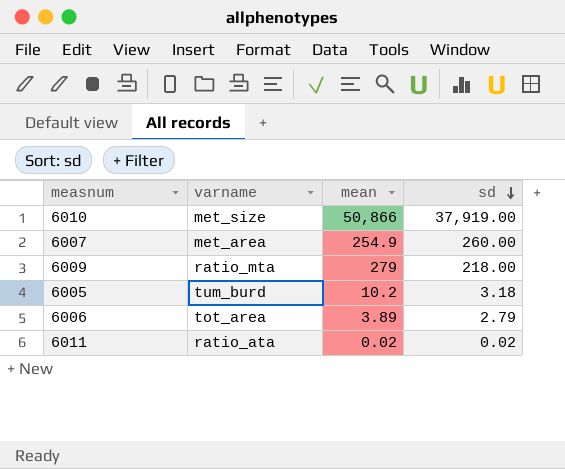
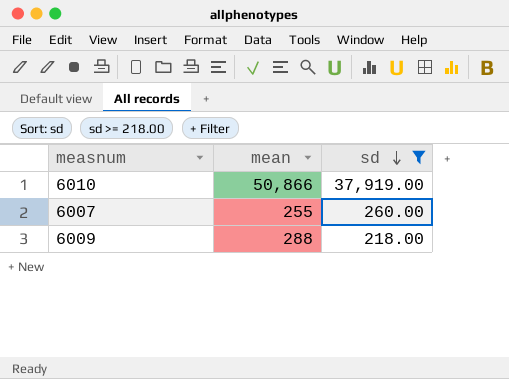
filter: none -> sd >= 218.00
column varname | position: 2 -> none
6007 | mean: 254.9 -> 255
6009 | mean: 279 -> 288

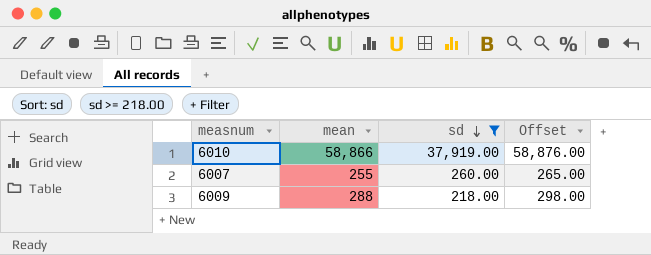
column Offset | formula: none -> [mean] + 10
6010 | mean: 50,866 -> 58,866

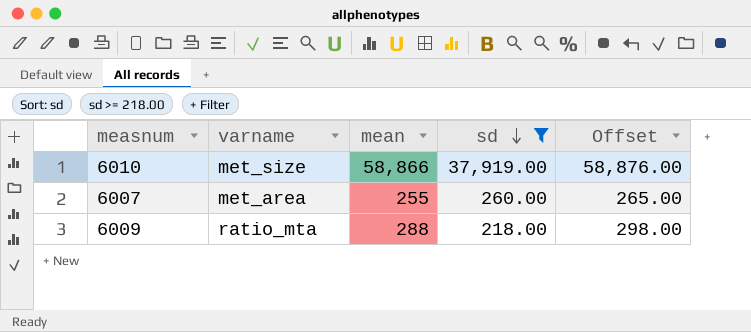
column varname | position: none -> 2

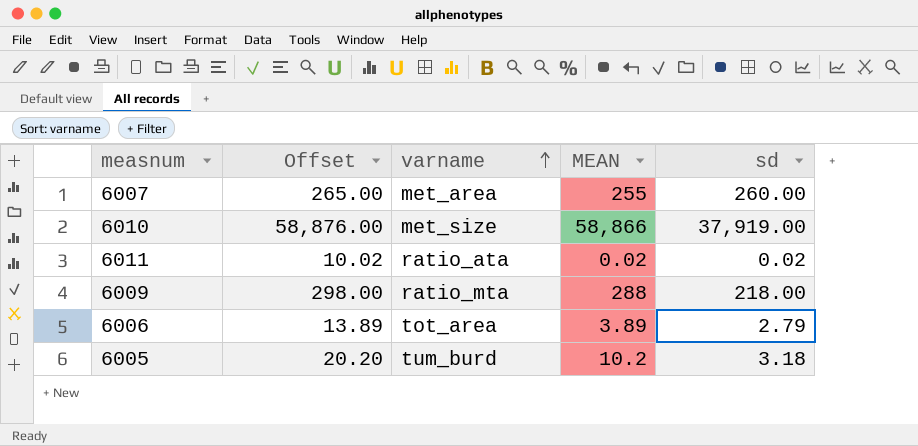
filter: sd >= 218.00 -> none
row order: sd descending -> varname ascending
column Offset | position: 5 -> 2
column name: mean -> MEAN

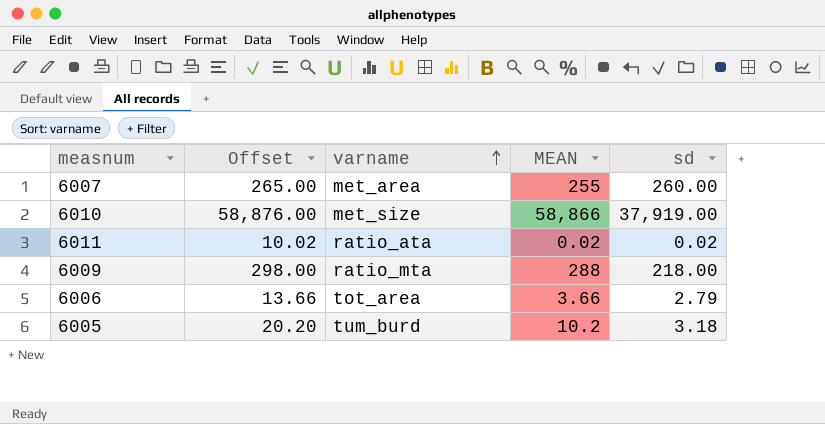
6006 | Offset: 13.89 -> 13.66
6006 | MEAN: 3.89 -> 3.66

